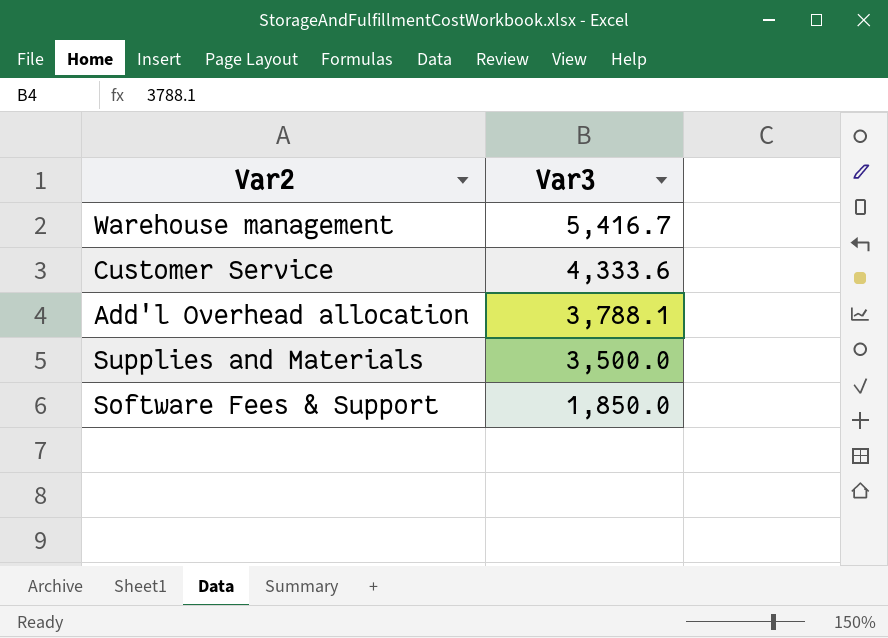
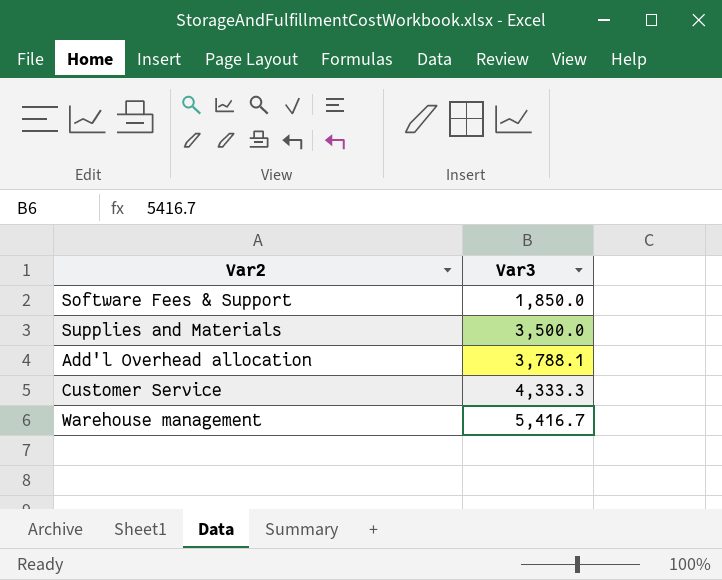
row order: Var3 descending -> Var3 ascending
Customer Service | Var3: 4,333.6 -> 4,333.3

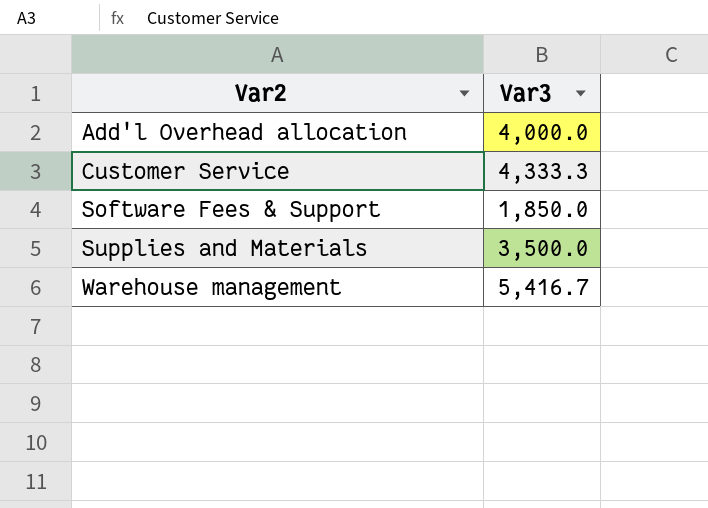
row order: Var3 ascending -> Var2 ascending
Add'l Overhead allocation | Var3: 3,788.1 -> 4,000.0

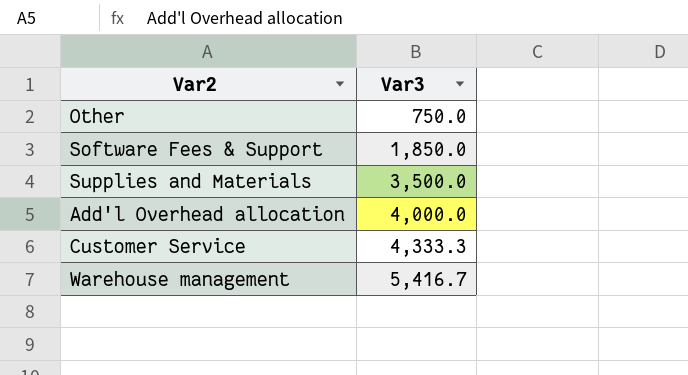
row order: Var2 ascending -> Var3 ascending
row Other: none -> 750.0

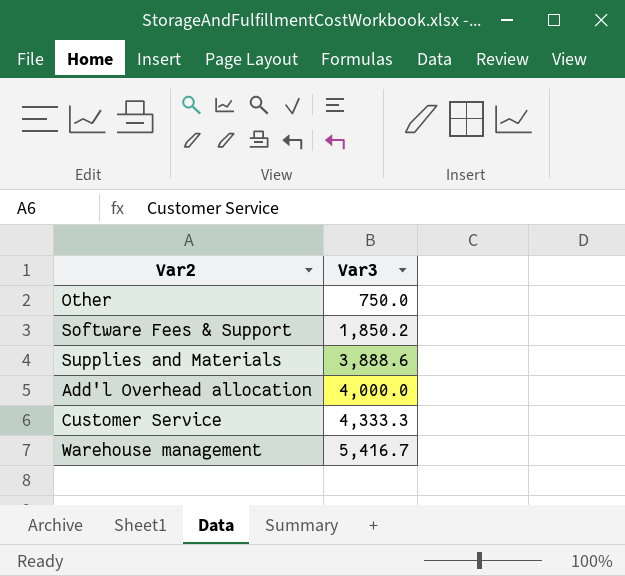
Software Fees & Support | Var3: 1,850.0 -> 1,850.2
Supplies and Materials | Var3: 3,500.0 -> 3,888.6

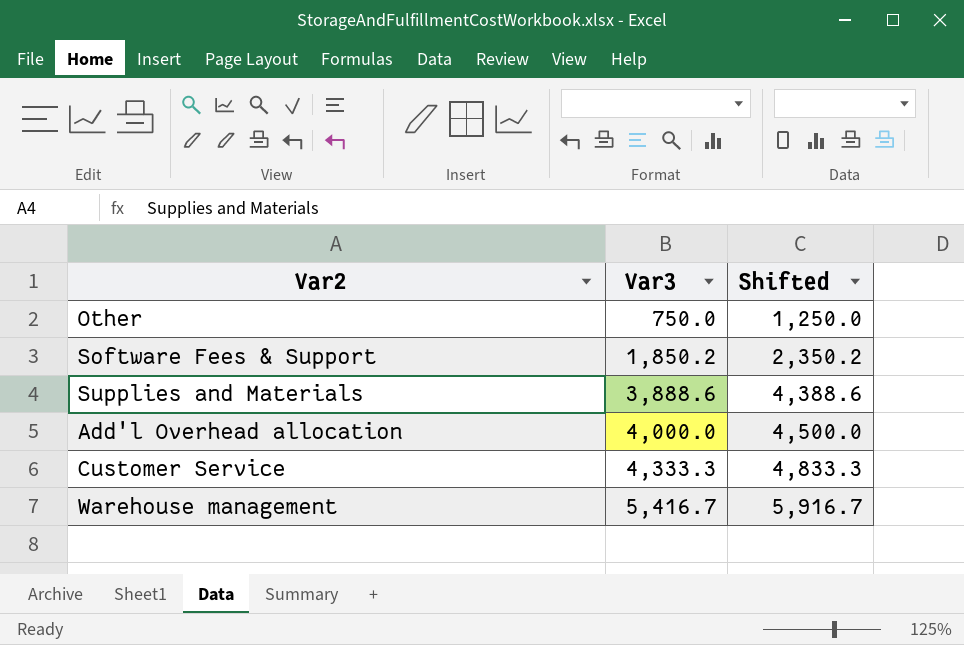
column Shifted | formula: none -> [Var3] + 500

